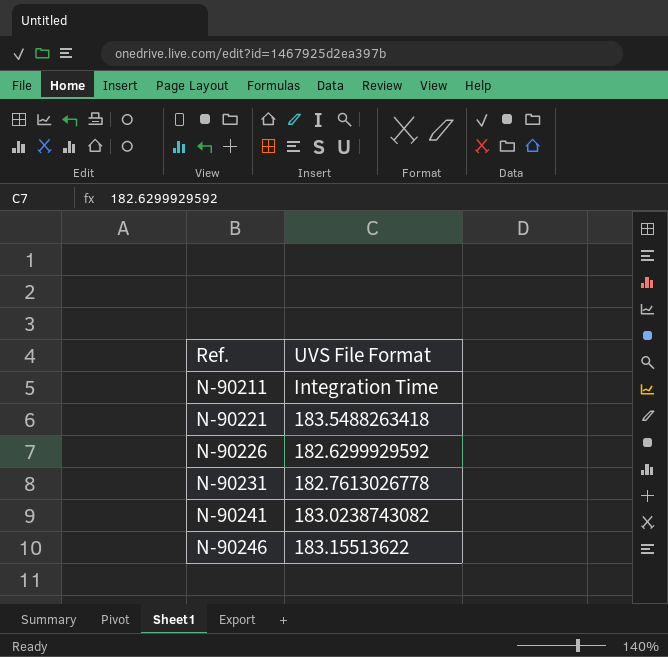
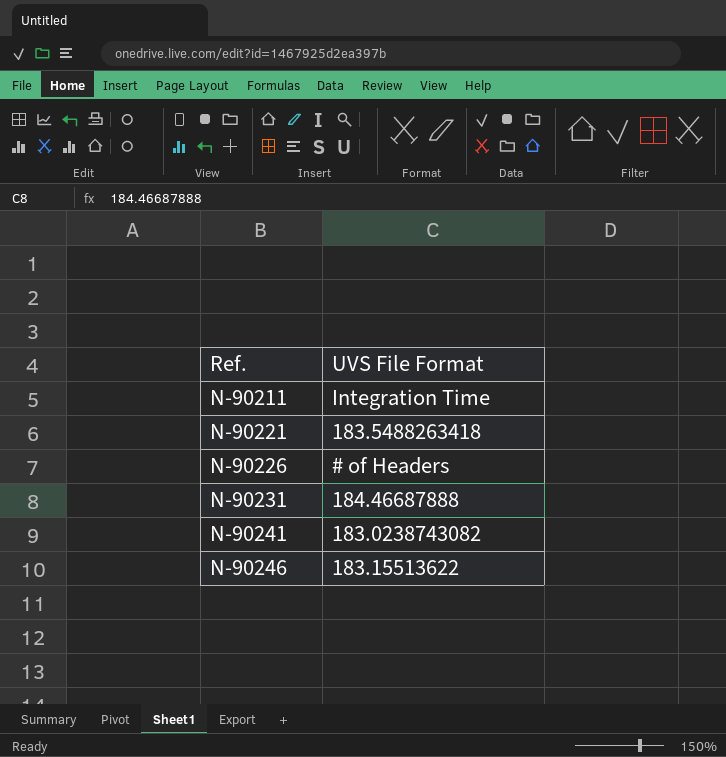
N-90226 | UVS File Format: 182.6299929592 -> # of Headers
N-90231 | UVS File Format: 182.7613026778 -> 184.46687888

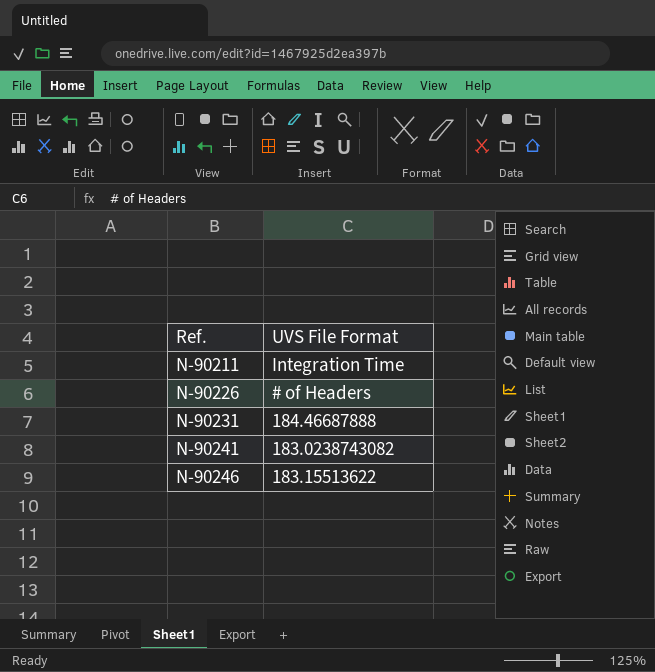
row N-90221: 183.5488263418 -> none

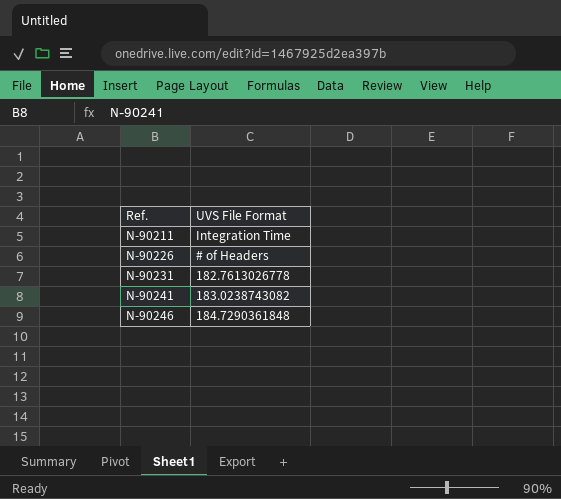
N-90231 | UVS File Format: 184.46687888 -> 182.7613026778
N-90246 | UVS File Format: 183.15513622 -> 184.7290361848

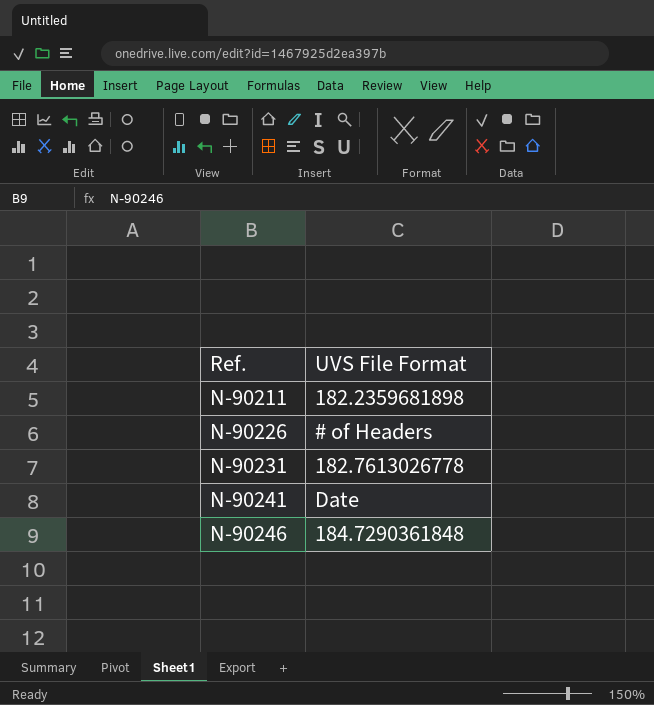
N-90211 | UVS File Format: Integration Time -> 182.2359681898
N-90241 | UVS File Format: 183.0238743082 -> Date

